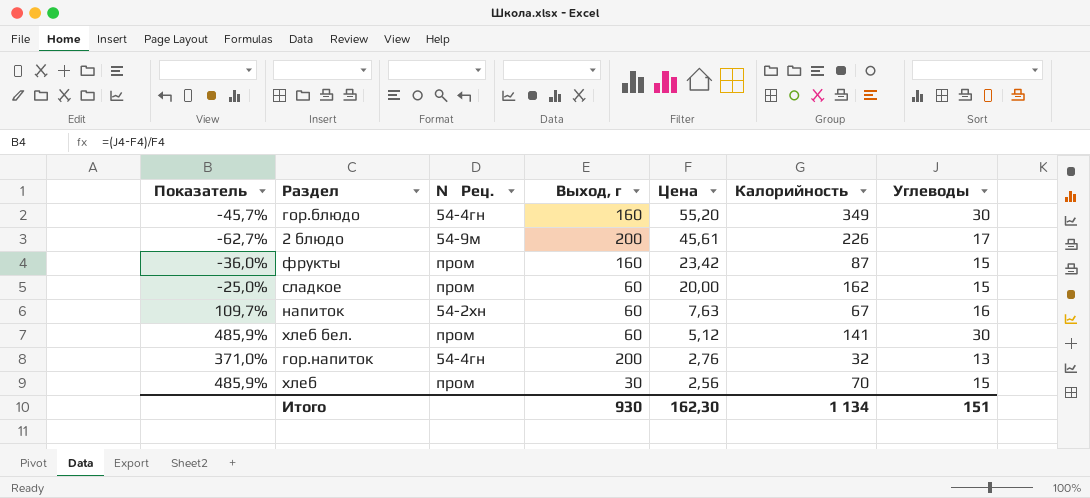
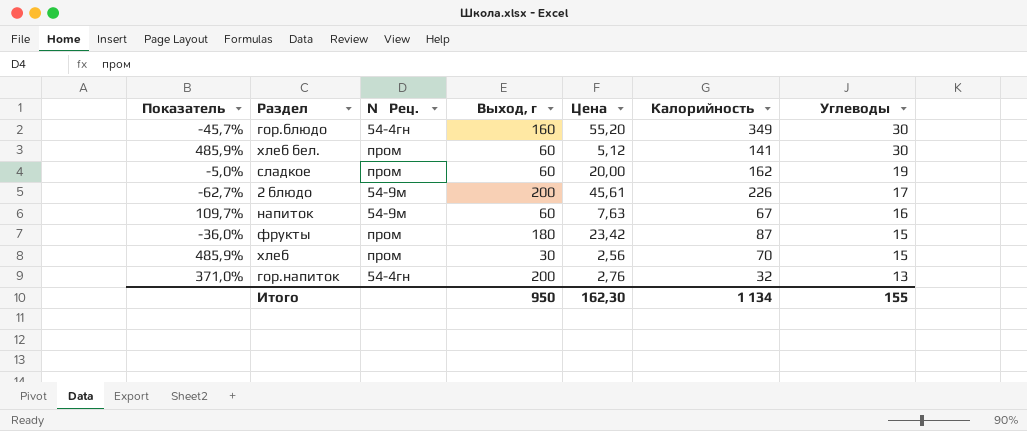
row order: Цена descending -> Углеводы descending
сладкое | Показатель: -25,0% -> -5,0%
сладкое | Углеводы: 15 -> 19
напиток | № Рец.: 54-2хн -> 54-9м
фрукты | Выход, г: 160 -> 180
Итого | Выход, г: 930 -> 950
Итого | Углеводы: 151 -> 155

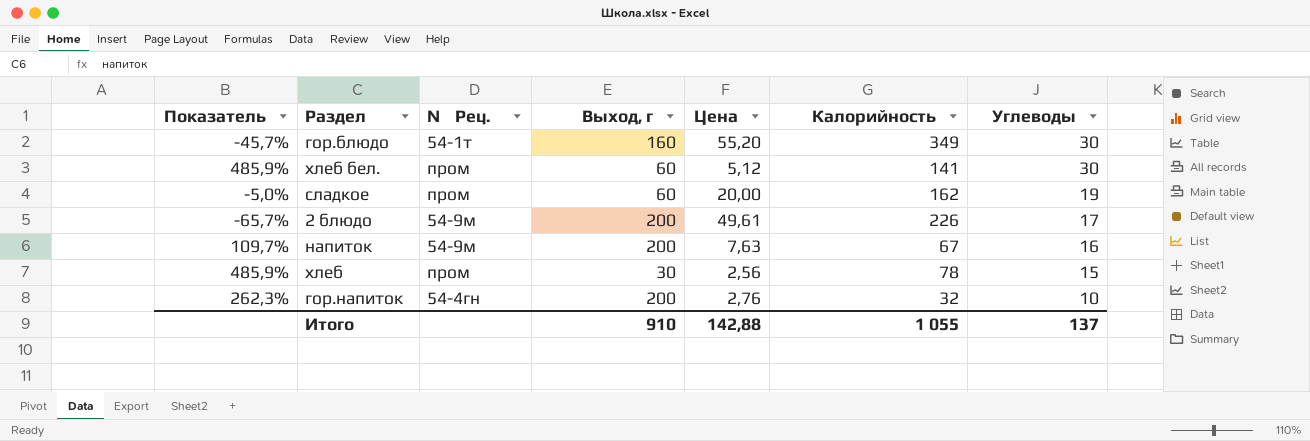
row фрукты: -36,0% | пром | 180 | 23,42 | 87 | 15 -> none
гор.блюдо | № Рец.: 54-4гн -> 54-1т
2 блюдо | Показатель: -62,7% -> -65,7%
2 блюдо | Цена: 45,61 -> 49,61
напиток | Выход, г: 60 -> 200
хлеб | Калорийность: 70 -> 78
гор.напиток | Показатель: 371,0% -> 262,3%
гор.напиток | Углеводы: 13 -> 10
Итого | Выход, г: 950 -> 910
Итого | Цена: 162,30 -> 142,88
Итого | Калорийность: 1 134 -> 1 055
Итого | Углеводы: 155 -> 137

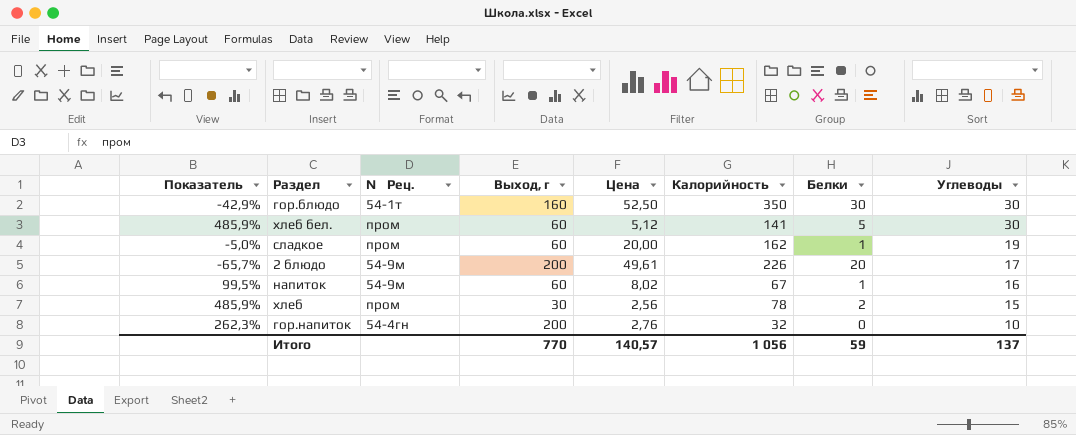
column Белки | position: none -> 7
гор.блюдо | Показатель: -45,7% -> -42,9%
гор.блюдо | Цена: 55,20 -> 52,50
гор.блюдо | Калорийность: 349 -> 350
напиток | Показатель: 109,7% -> 99,5%
напиток | Выход, г: 200 -> 60
напиток | Цена: 7,63 -> 8,02
Итого | Выход, г: 910 -> 770
Итого | Цена: 142,88 -> 140,57
Итого | Калорийность: 1 055 -> 1 056

